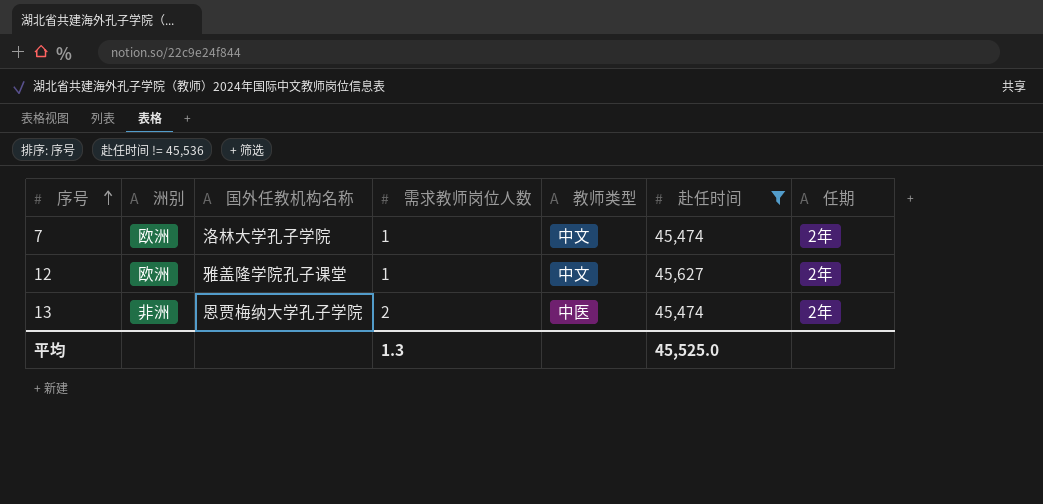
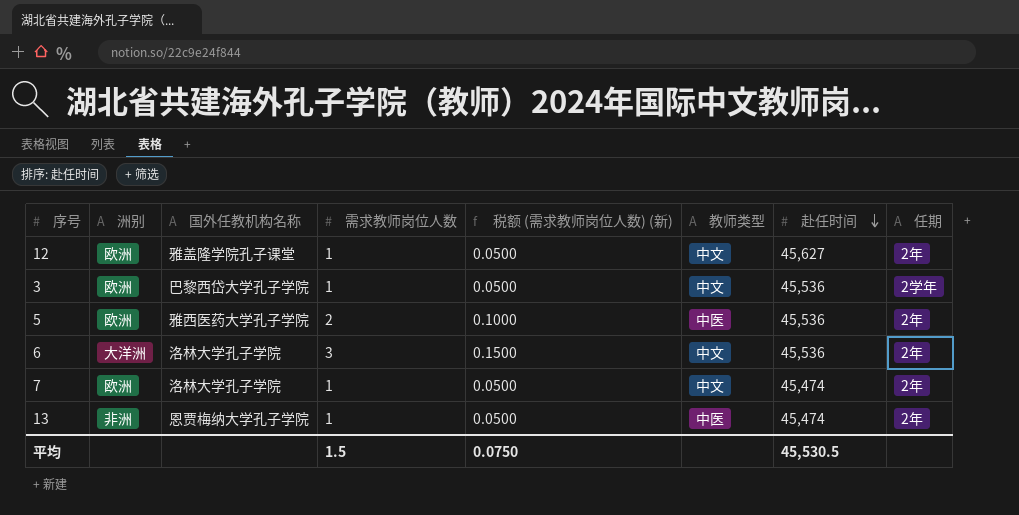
filter: 赴任时间 != 45,536 -> none
row order: 序号 ascending -> 赴任时间 descending
column 税额 (需求教师岗位人数) (新) | formula: none -> [需求教师岗位人数] * 0.05
13 | 需求教师岗位人数: 2 -> 1
平均 | 需求教师岗位人数: 1.3 -> 1.5
平均 | 赴任时间: 45,525.0 -> 45,530.5

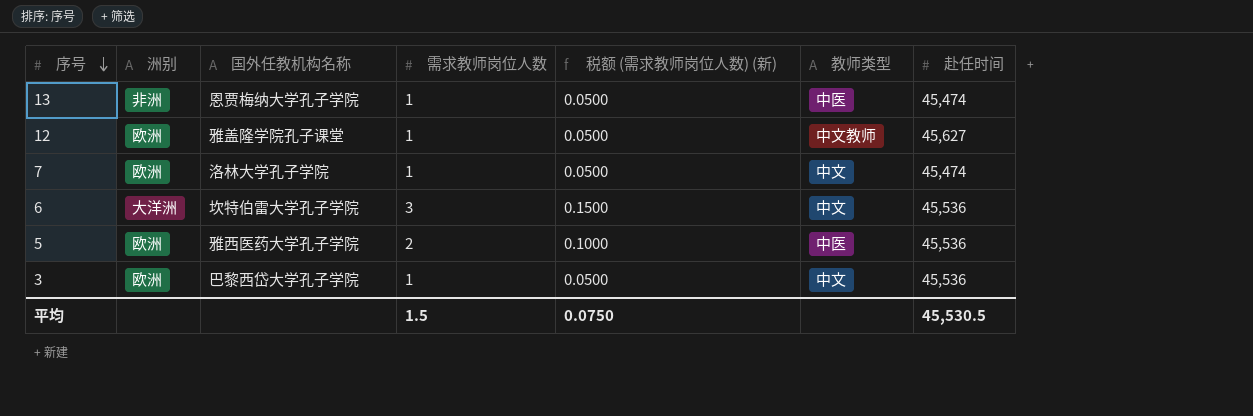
row order: 赴任时间 descending -> 序号 descending
column 任期 | position: 8 -> none
12 | 教师类型: 中文 -> 中文教师
6 | 国外任教机构名称: 洛林大学孔子学院 -> 坎特伯雷大学孔子学院

